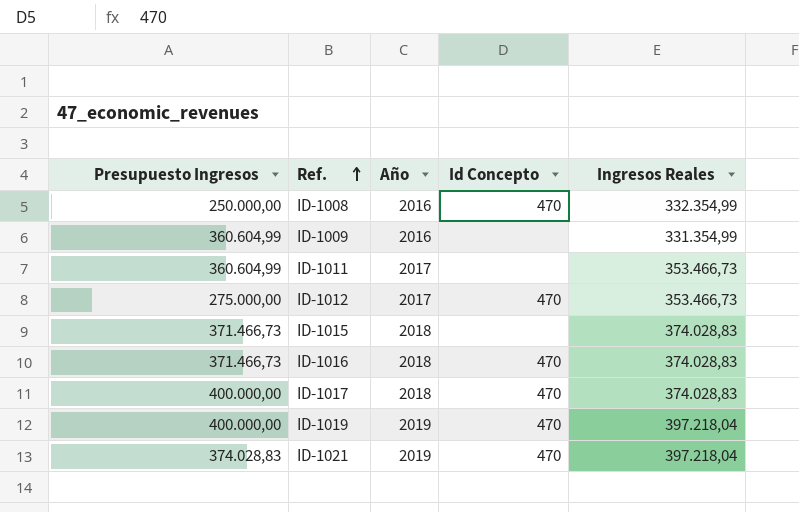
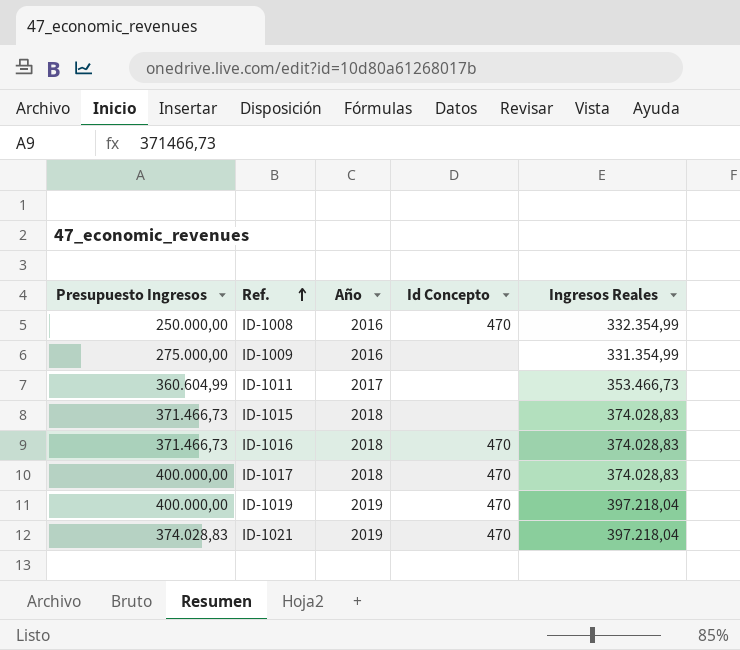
row ID-1012: 275.000,00 | 2017 | 470 | 353.466,73 -> none
ID-1009 | Presupuesto Ingresos: 360.604,99 -> 275.000,00

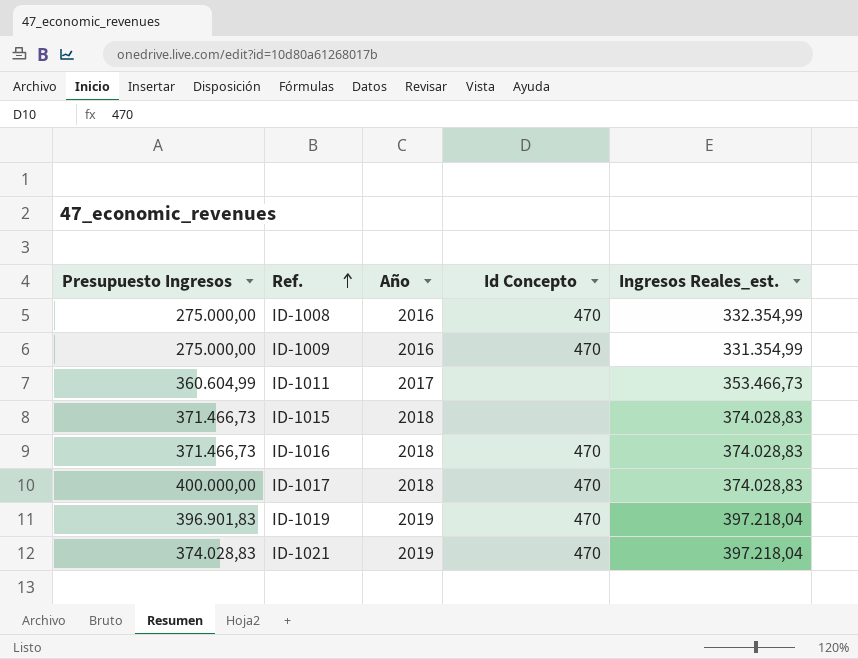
column name: Ingresos Reales -> Ingresos Reales_est.
ID-1008 | Presupuesto Ingresos: 250.000,00 -> 275.000,00
ID-1009 | Id Concepto: none -> 470
ID-1019 | Presupuesto Ingresos: 400.000,00 -> 396.901,83

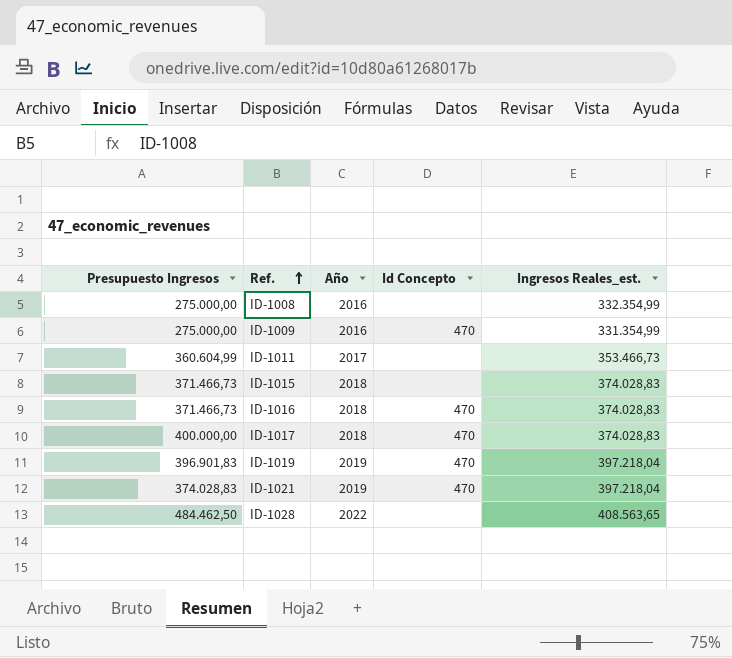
ID-1008 | Id Concepto: 470 -> none
row ID-1028: none -> 484.462,50 | 2022 | none | 408.563,65

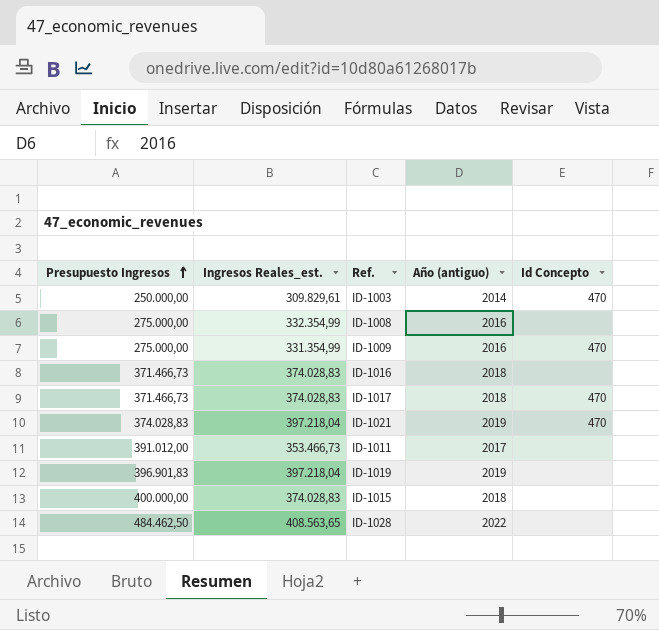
row order: Ref. ascending -> Presupuesto Ingresos ascending
column Ingresos Reales_est. | position: 5 -> 2
column name: Año -> Año (antiguo)
row ID-1003: none -> 250.000,00 | 309.829,61 | 2014 | 470
ID-1016 | Id Concepto: 470 -> none
ID-1017 | Presupuesto Ingresos: 400.000,00 -> 371.466,73
ID-1011 | Presupuesto Ingresos: 360.604,99 -> 391.012,00
ID-1019 | Id Concepto: 470 -> none
ID-1015 | Presupuesto Ingresos: 371.466,73 -> 400.000,00

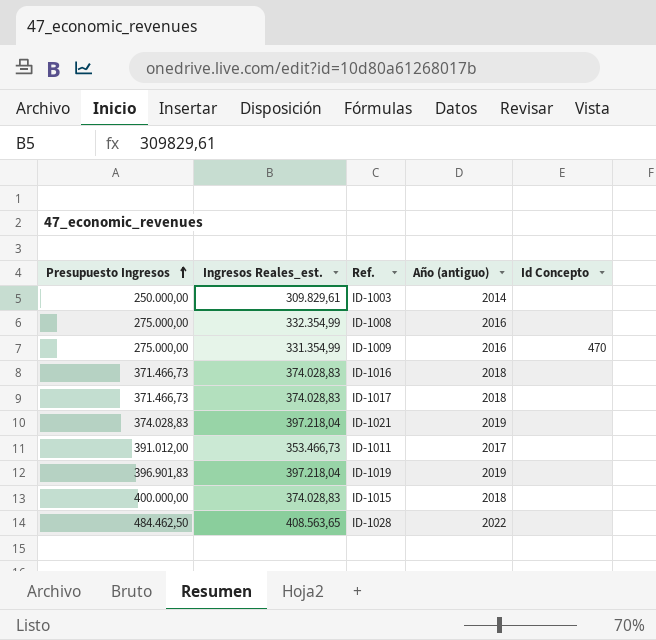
ID-1003 | Id Concepto: 470 -> none
ID-1017 | Id Concepto: 470 -> none
ID-1021 | Id Concepto: 470 -> none

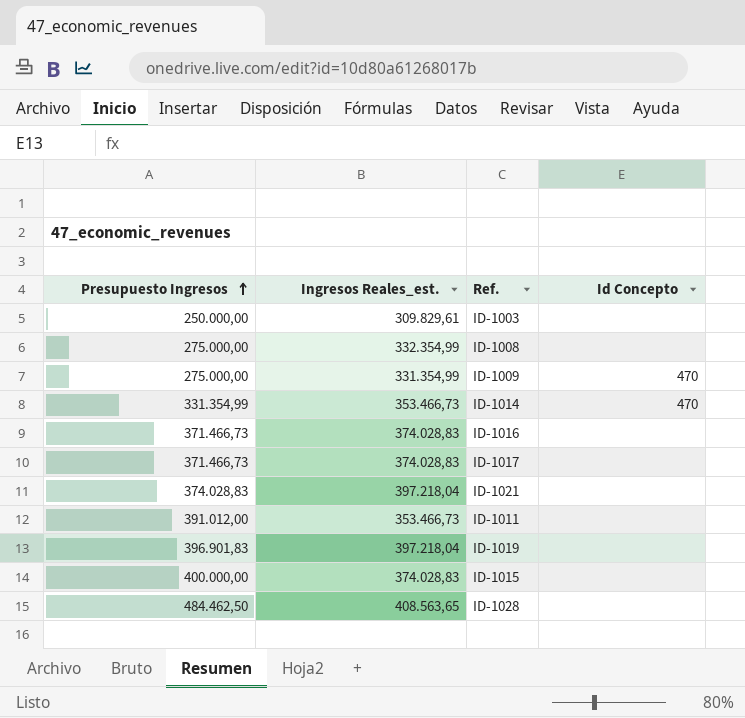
column Año (antiguo) | position: 4 -> none
row ID-1014: none -> 331.354,99 | 353.466,73 | 470

